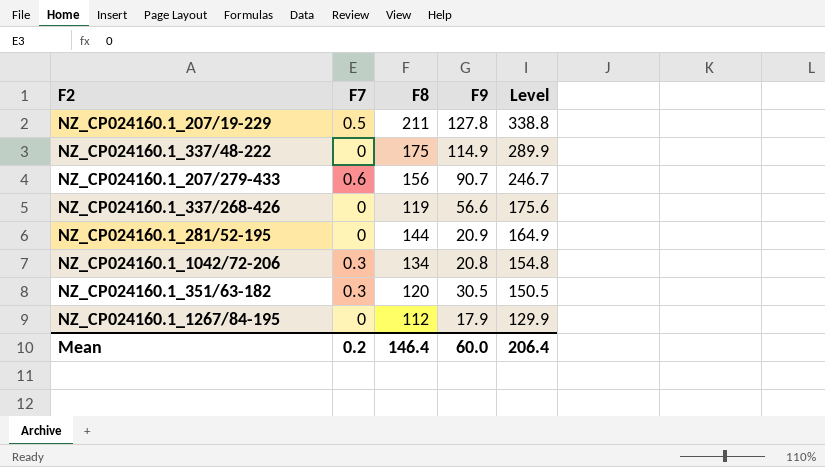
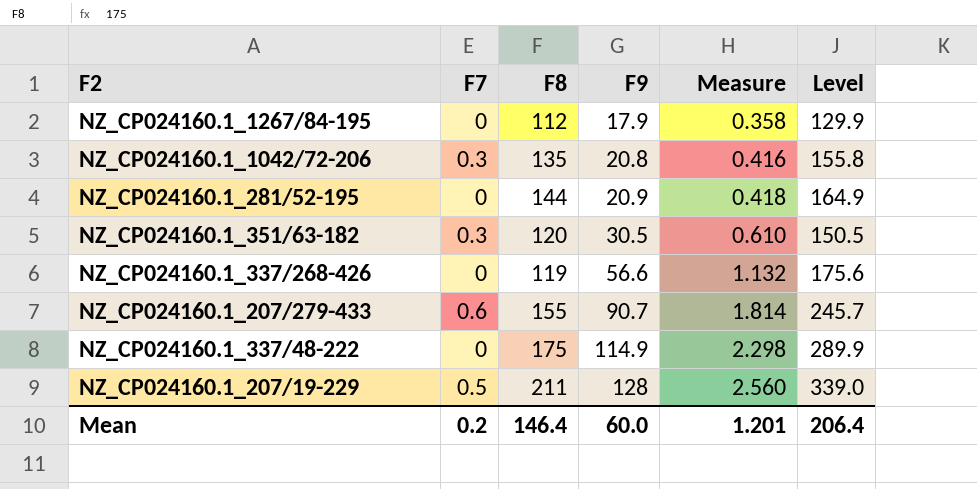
row order: Level descending -> F9 ascending
column Measure | formula: none -> [F9] * 0.02
NZ_CP024160.1_1042/72-206 | F8: 134 -> 135
NZ_CP024160.1_1042/72-206 | Level: 154.8 -> 155.8
NZ_CP024160.1_207/279-433 | F8: 156 -> 155
NZ_CP024160.1_207/279-433 | Level: 246.7 -> 245.7
NZ_CP024160.1_207/19-229 | F9: 127.8 -> 128
NZ_CP024160.1_207/19-229 | Level: 338.8 -> 339.0

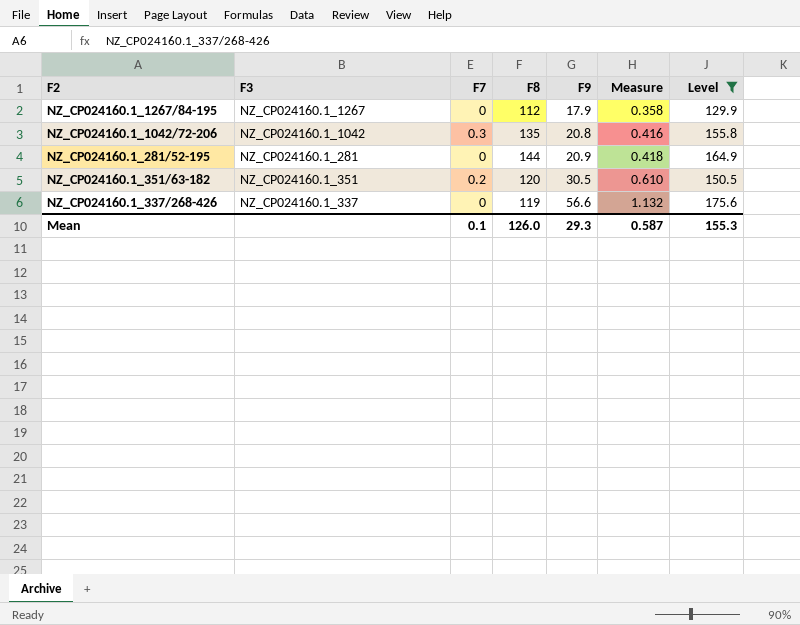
filter: none -> Level <= 175.6
column F3 | position: none -> 2
NZ_CP024160.1_351/63-182 | F7: 0.3 -> 0.2
Mean | F7: 0.2 -> 0.1
Mean | F8: 146.4 -> 126.0
Mean | F9: 60.0 -> 29.3
Mean | Measure: 1.201 -> 0.587
Mean | Level: 206.4 -> 155.3

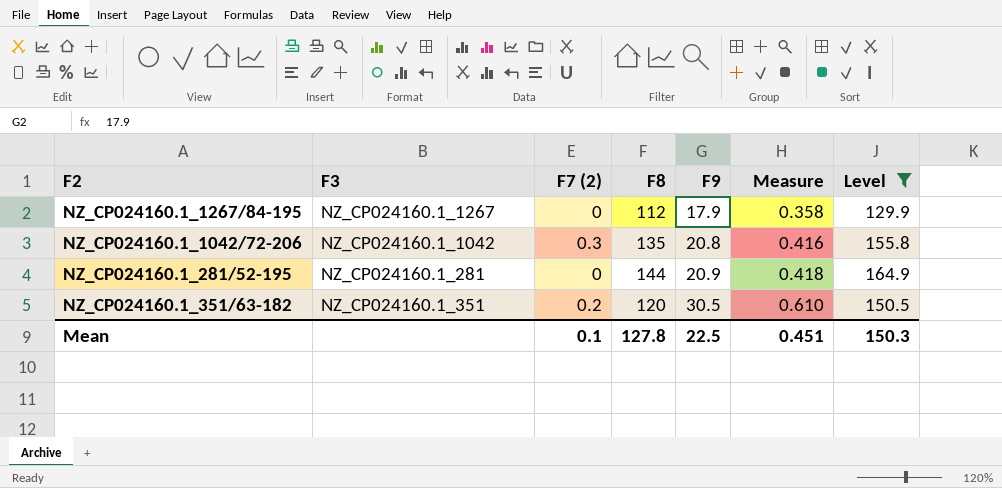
column name: F7 -> F7 (2)
row NZ_CP024160.1_337/268-426: NZ_CP024160.1_337 | 0 | 119 | 56.6 | 1.132 | 175.6 -> none
Mean | F8: 126.0 -> 127.8
Mean | F9: 29.3 -> 22.5
Mean | Measure: 0.587 -> 0.451
Mean | Level: 155.3 -> 150.3

